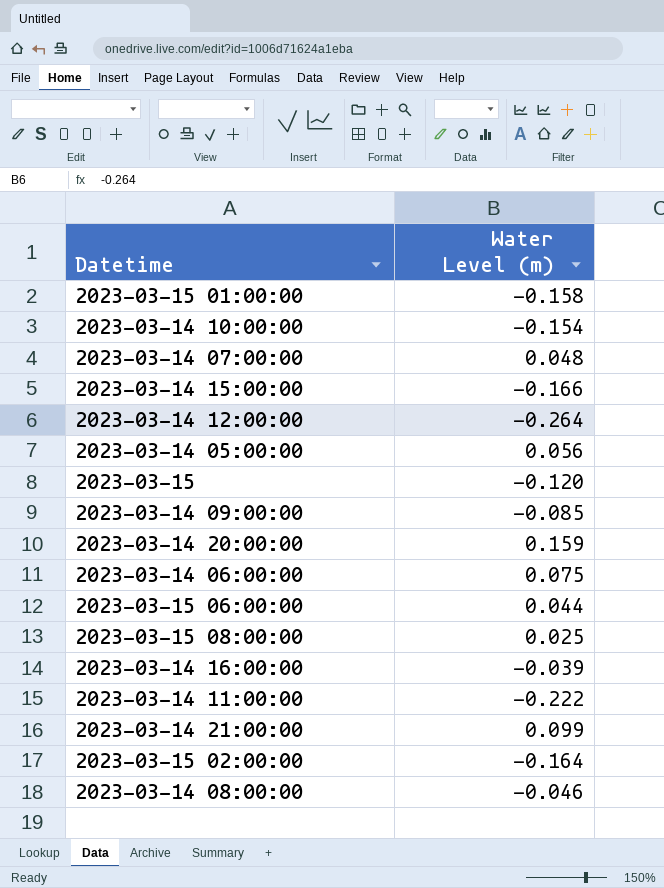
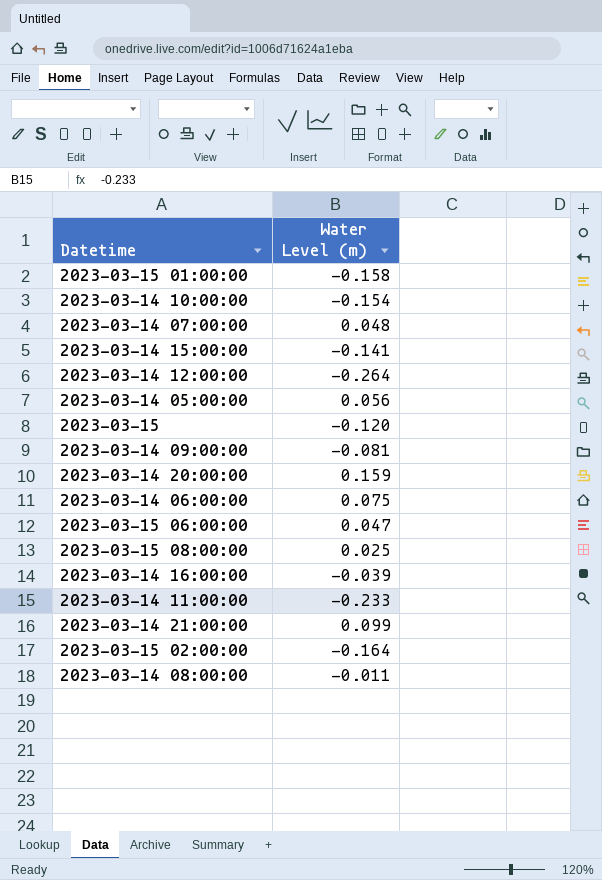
2023-03-14 15:00:00 | Water Level (m): -0.166 -> -0.141
2023-03-14 09:00:00 | Water Level (m): -0.085 -> -0.081
2023-03-15 06:00:00 | Water Level (m): 0.044 -> 0.047
2023-03-14 11:00:00 | Water Level (m): -0.222 -> -0.233
2023-03-14 08:00:00 | Water Level (m): -0.046 -> -0.011

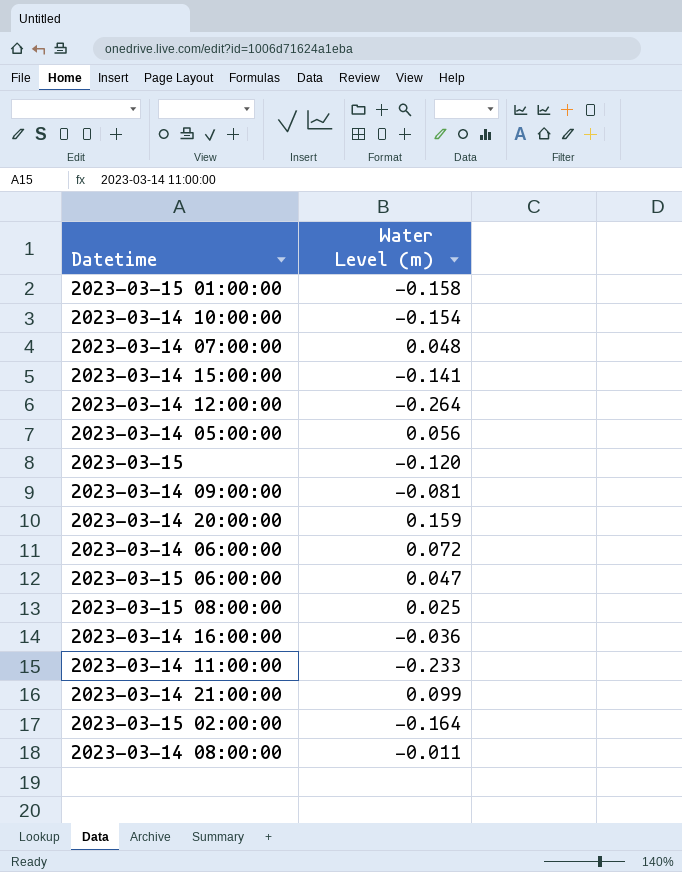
2023-03-14 06:00:00 | Water Level (m): 0.075 -> 0.072
2023-03-14 16:00:00 | Water Level (m): -0.039 -> -0.036

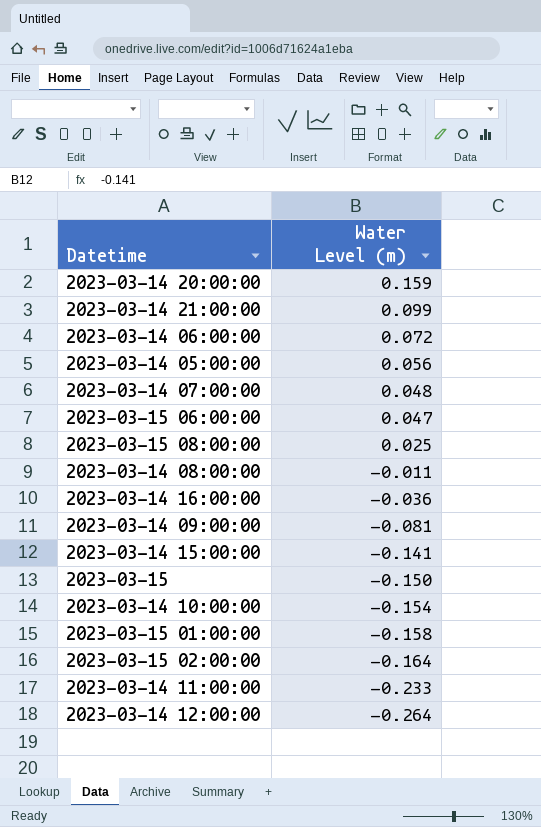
row order: none -> Water Level (m) descending
2023-03-15 | Water Level (m): -0.120 -> -0.150

